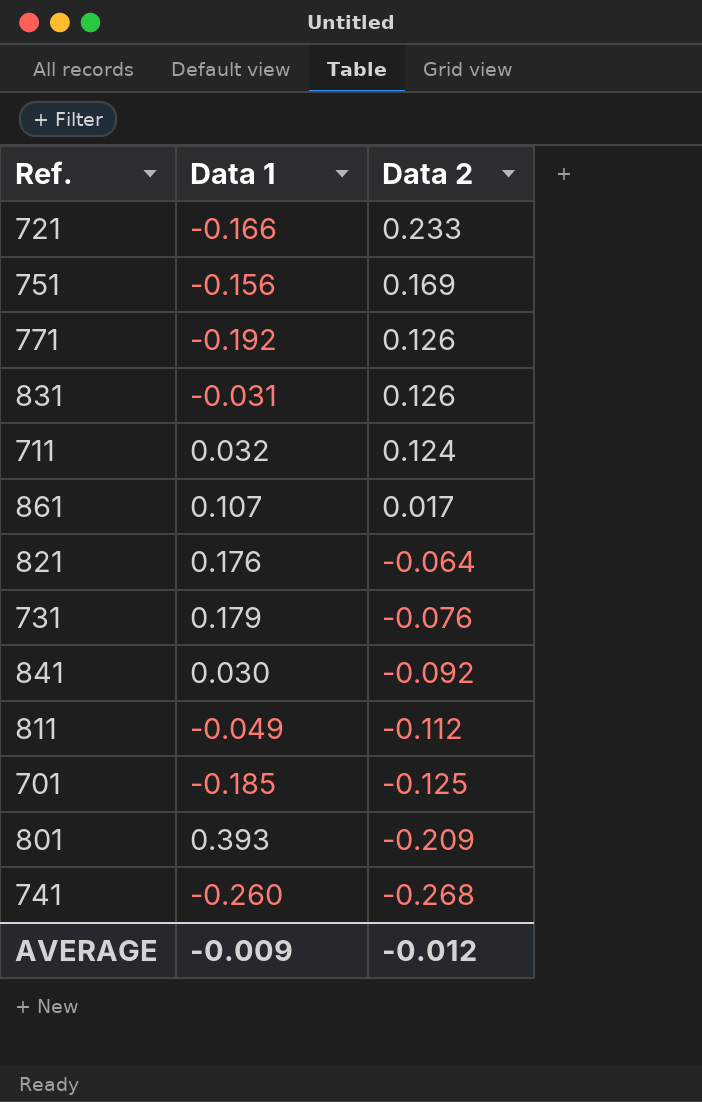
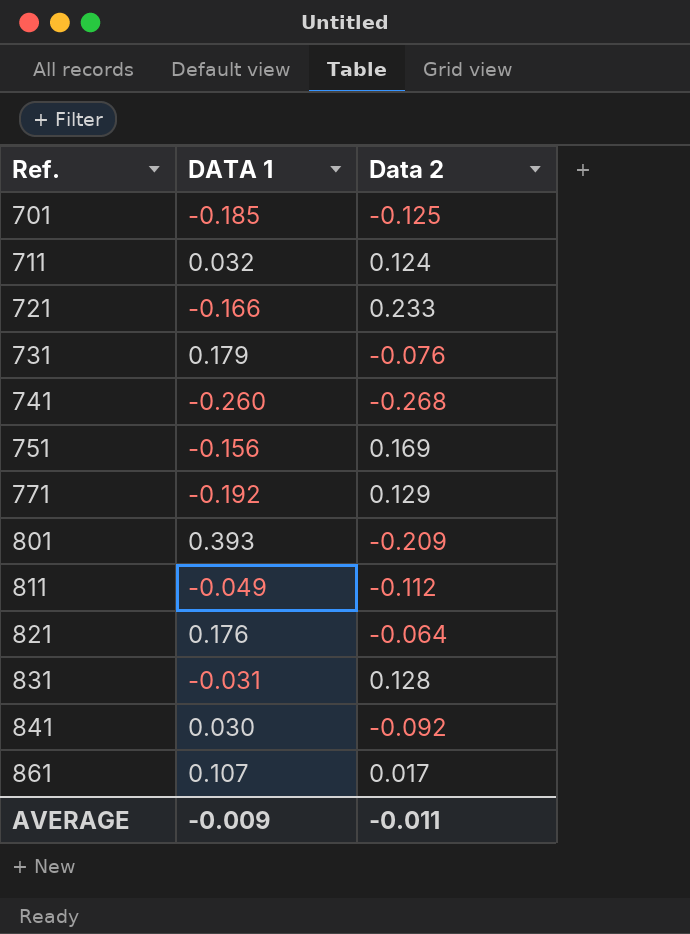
row order: Data 2 descending -> Ref. ascending
column name: Data 1 -> DATA 1
771 | Data 2: 0.126 -> 0.129
831 | Data 2: 0.126 -> 0.128
AVERAGE | Data 2: -0.012 -> -0.011

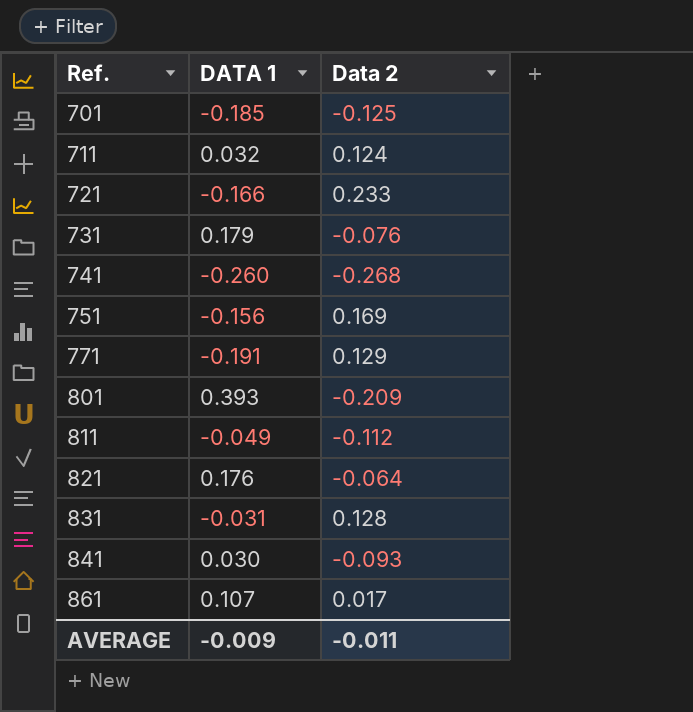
771 | DATA 1: -0.192 -> -0.191
841 | Data 2: -0.092 -> -0.093

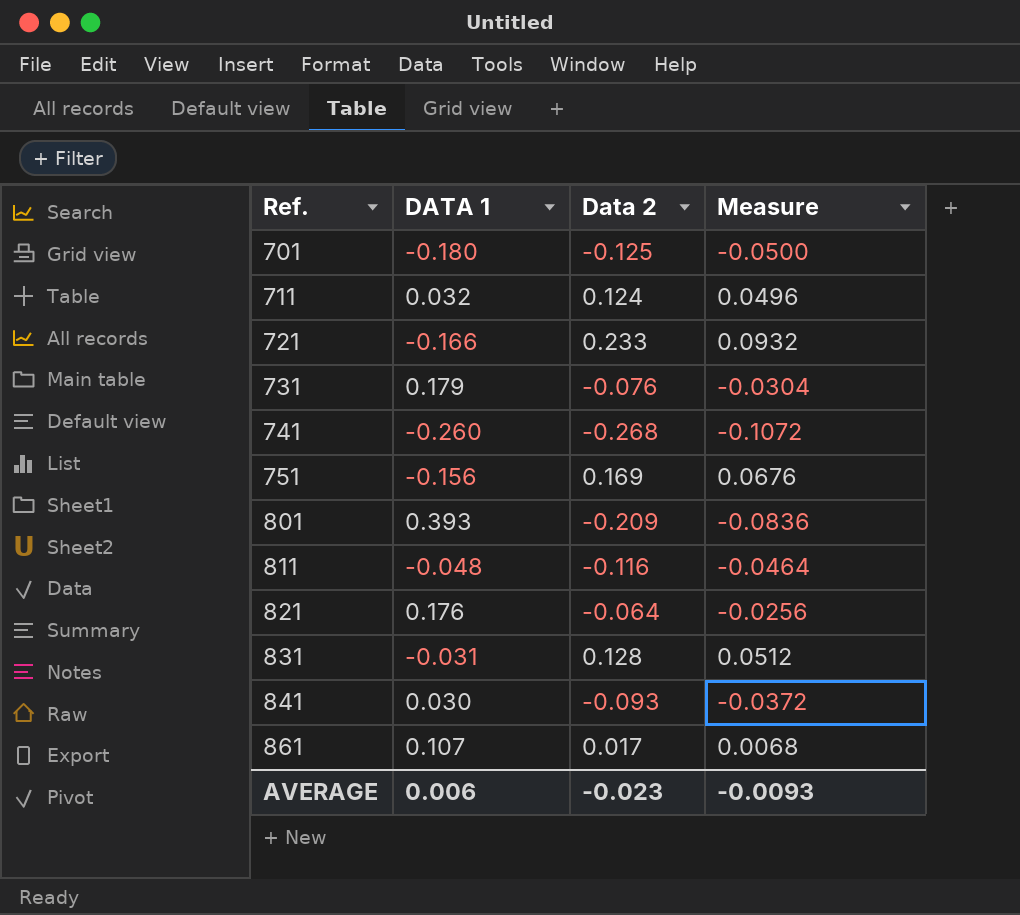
column Measure | formula: none -> [Data 2] * 0.4
row 771: -0.191 | 0.129 -> none
701 | DATA 1: -0.185 -> -0.180
811 | DATA 1: -0.049 -> -0.048
811 | Data 2: -0.112 -> -0.116
AVERAGE | DATA 1: -0.009 -> 0.006
AVERAGE | Data 2: -0.011 -> -0.023

